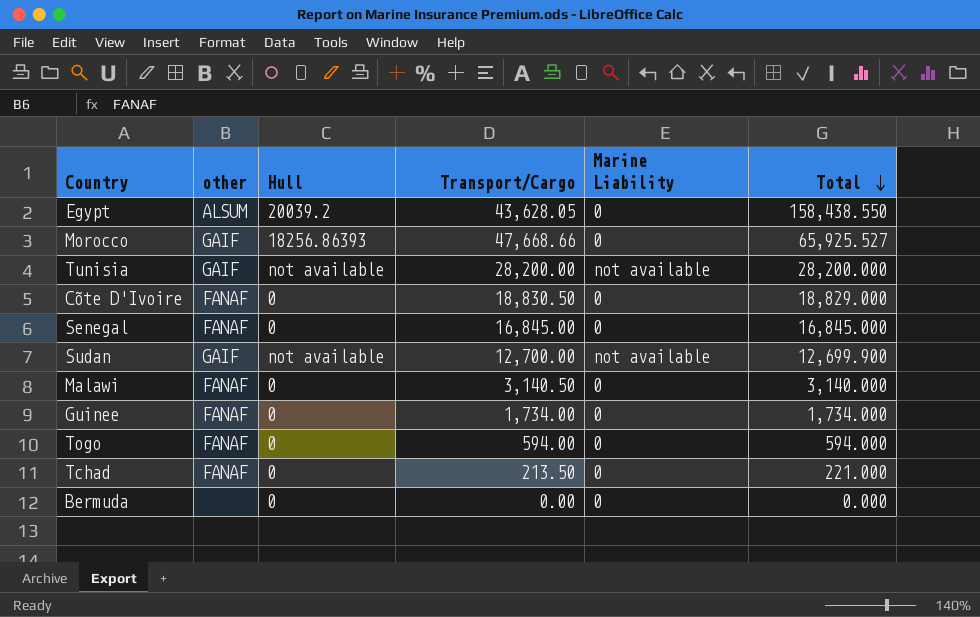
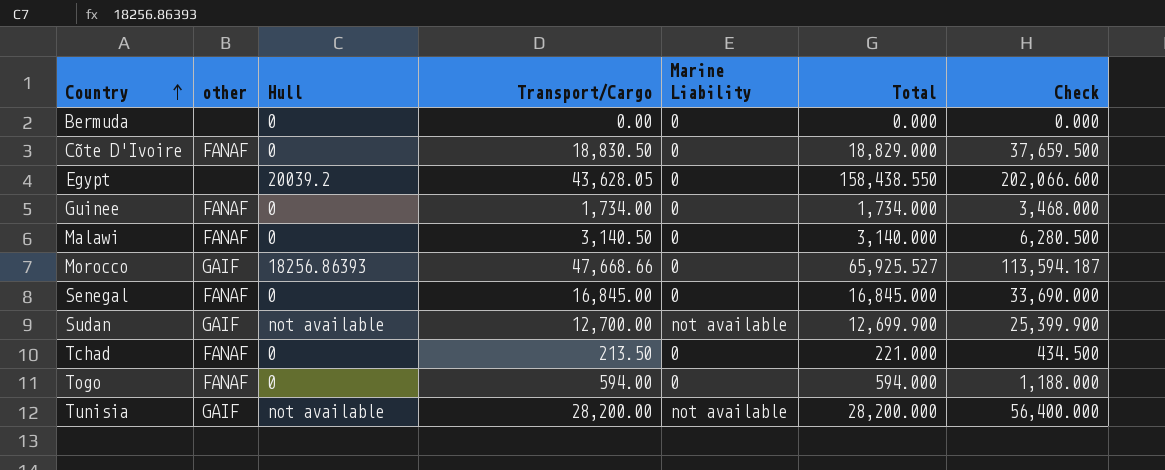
row order: Total descending -> Country ascending
column Check | formula: none -> [Transport/Cargo] + [Total]
Egypt | other: ALSUM -> none

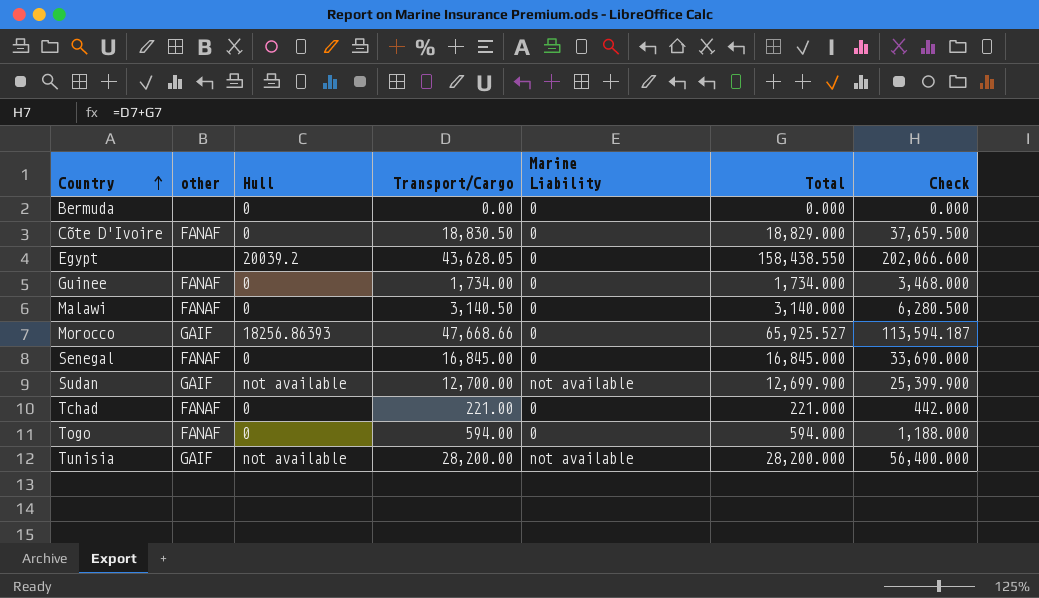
Tchad | Transport/Cargo: 213.50 -> 221.00
Tchad | Check: 434.500 -> 442.000

